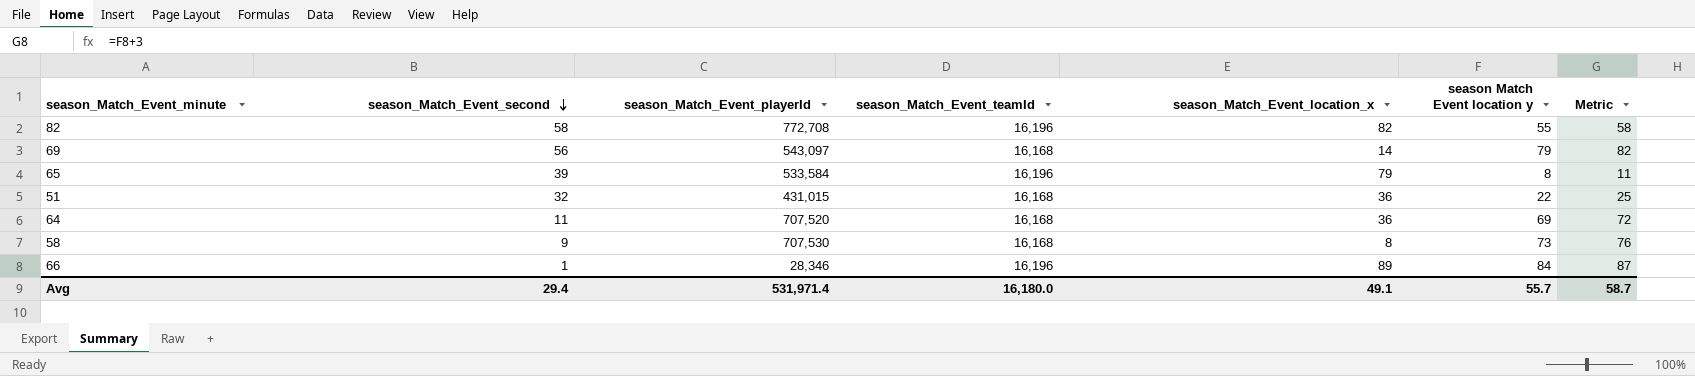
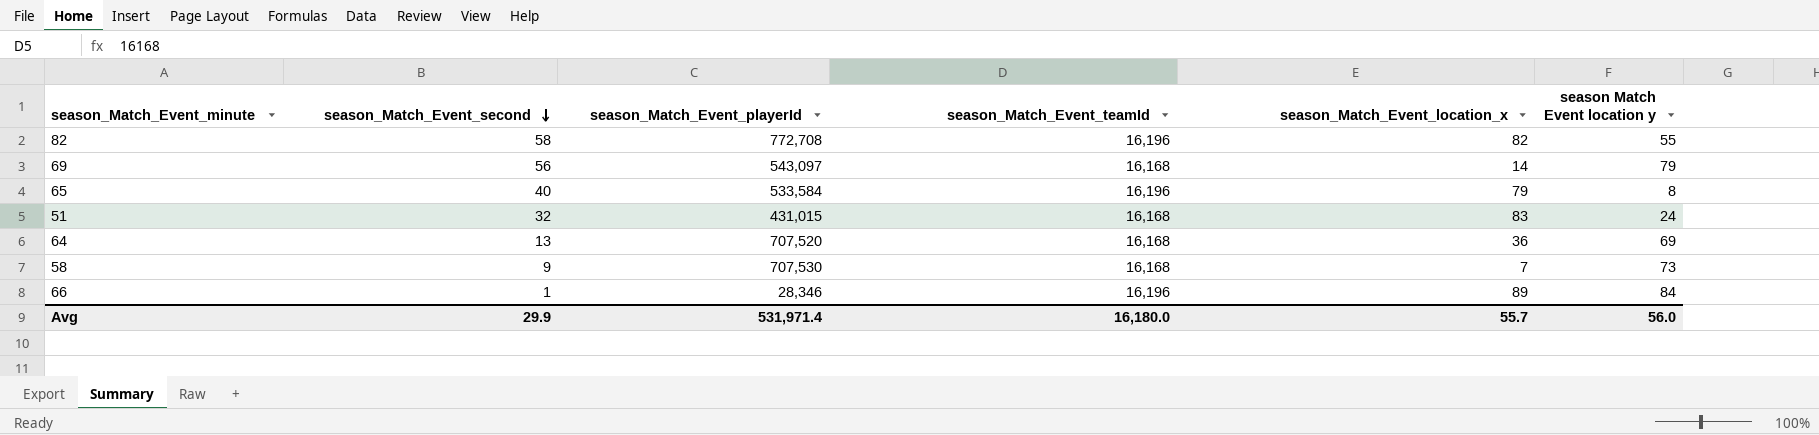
column Metric | formula: [season Match Event location y] + 3 -> none
65 | season_Match_Event_second: 39 -> 40
51 | season_Match_Event_location_x: 36 -> 83
51 | season Match Event location y: 22 -> 24
64 | season_Match_Event_second: 11 -> 13
58 | season_Match_Event_location_x: 8 -> 7
Avg | season_Match_Event_second: 29.4 -> 29.9
Avg | season_Match_Event_location_x: 49.1 -> 55.7
Avg | season Match Event location y: 55.7 -> 56.0

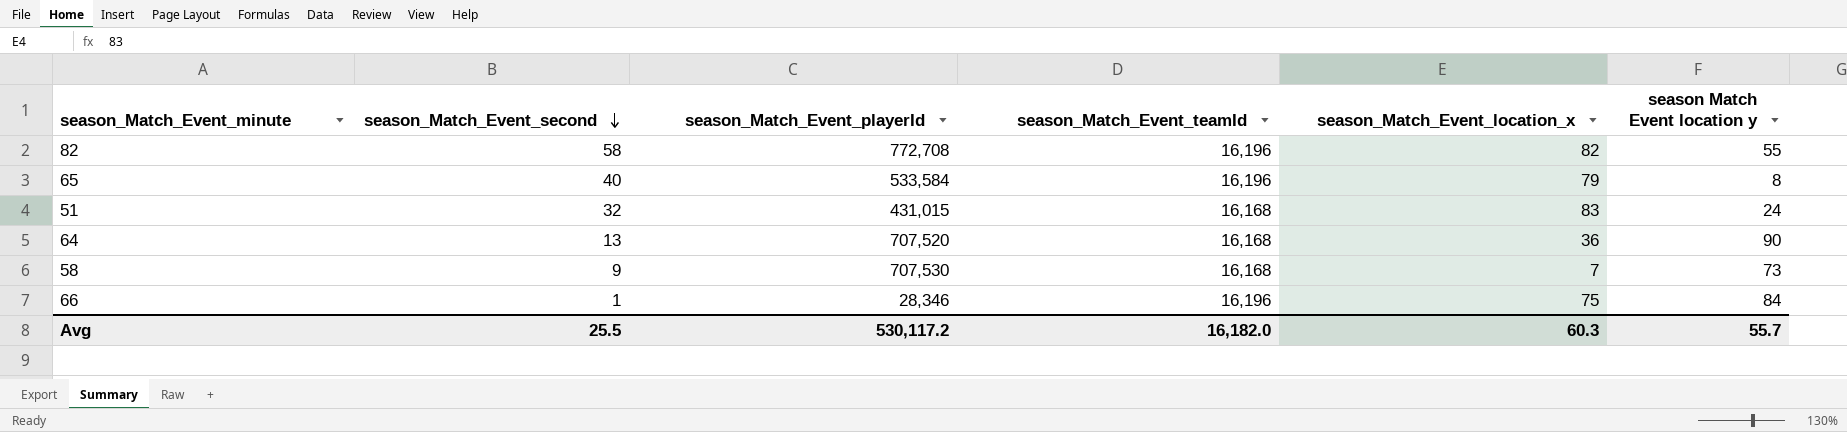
row 69: 56 | 543,097 | 16,168 | 14 | 79 -> none
64 | season Match Event location y: 69 -> 90
66 | season_Match_Event_location_x: 89 -> 75
Avg | season_Match_Event_second: 29.9 -> 25.5
Avg | season_Match_Event_playerId: 531,971.4 -> 530,117.2
Avg | season_Match_Event_teamId: 16,180.0 -> 16,182.0
Avg | season_Match_Event_location_x: 55.7 -> 60.3
Avg | season Match Event location y: 56.0 -> 55.7

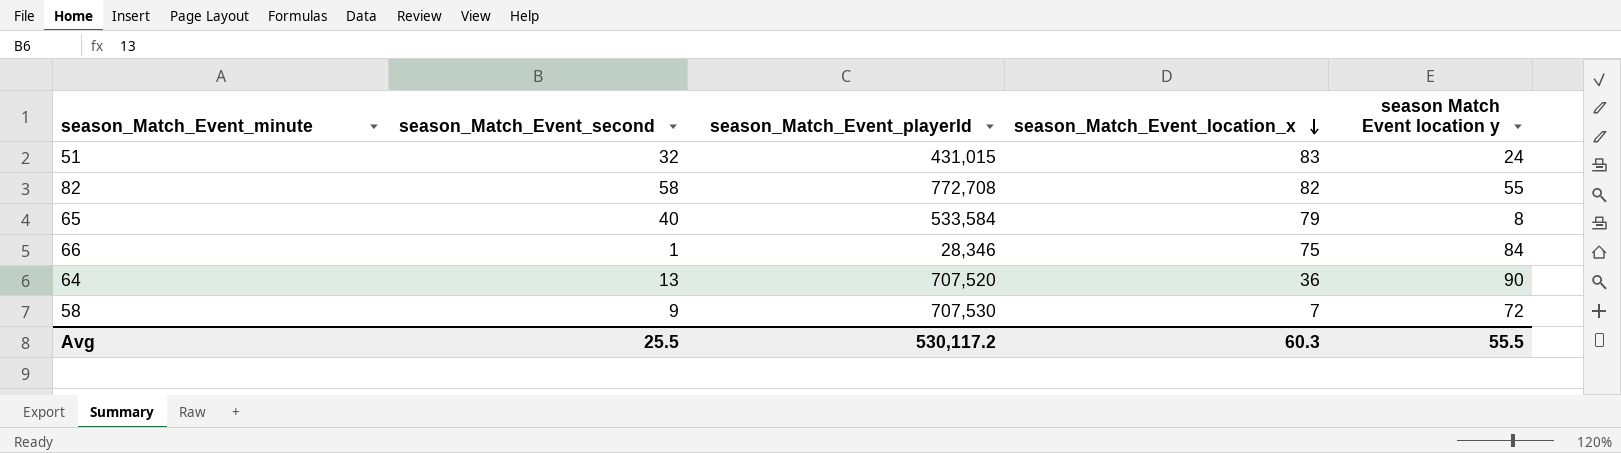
row order: season_Match_Event_second descending -> season_Match_Event_location_x descending
column season_Match_Event_teamId | position: 4 -> none
58 | season Match Event location y: 73 -> 72
Avg | season Match Event location y: 55.7 -> 55.5

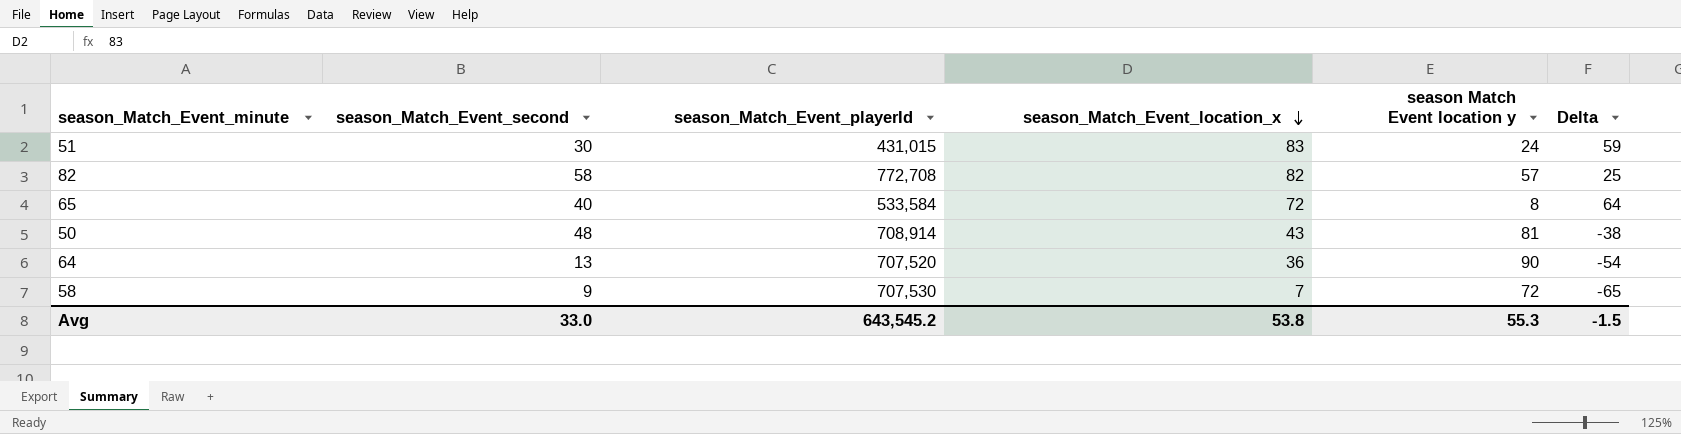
column Delta | formula: none -> [season_Match_Event_location_x] - [season Match Event location y]
row 66: 1 | 28,346 | 75 | 84 -> none
51 | season_Match_Event_second: 32 -> 30
82 | season Match Event location y: 55 -> 57
65 | season_Match_Event_location_x: 79 -> 72
row 50: none -> 48 | 708,914 | 43 | 81 | -38
Avg | season_Match_Event_second: 25.5 -> 33.0
Avg | season_Match_Event_playerId: 530,117.2 -> 643,545.2
Avg | season_Match_Event_location_x: 60.3 -> 53.8
Avg | season Match Event location y: 55.5 -> 55.3

